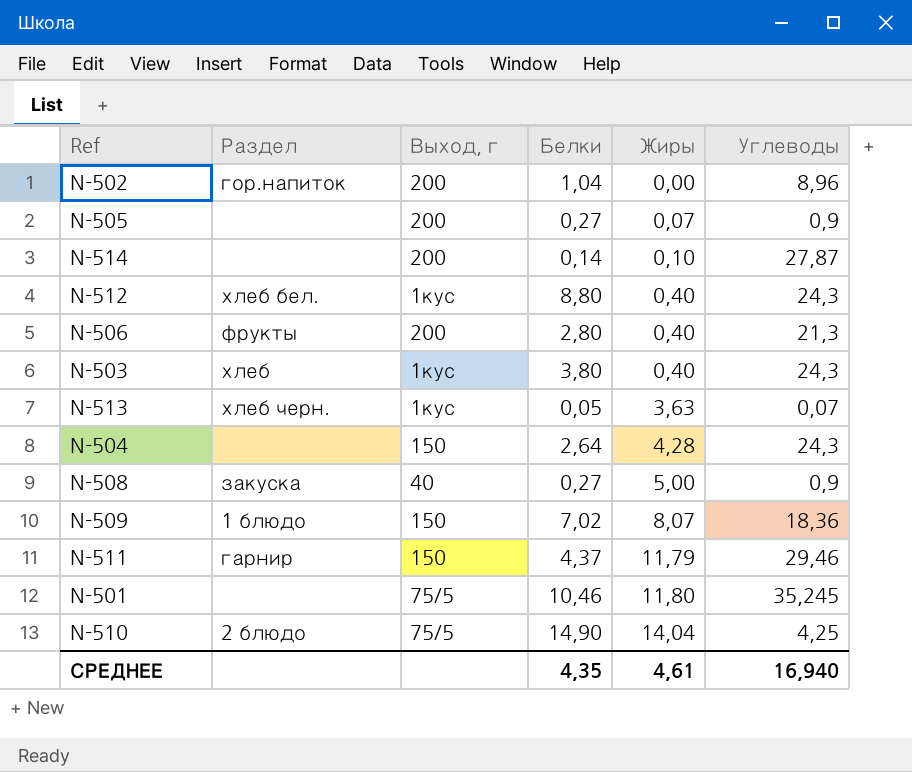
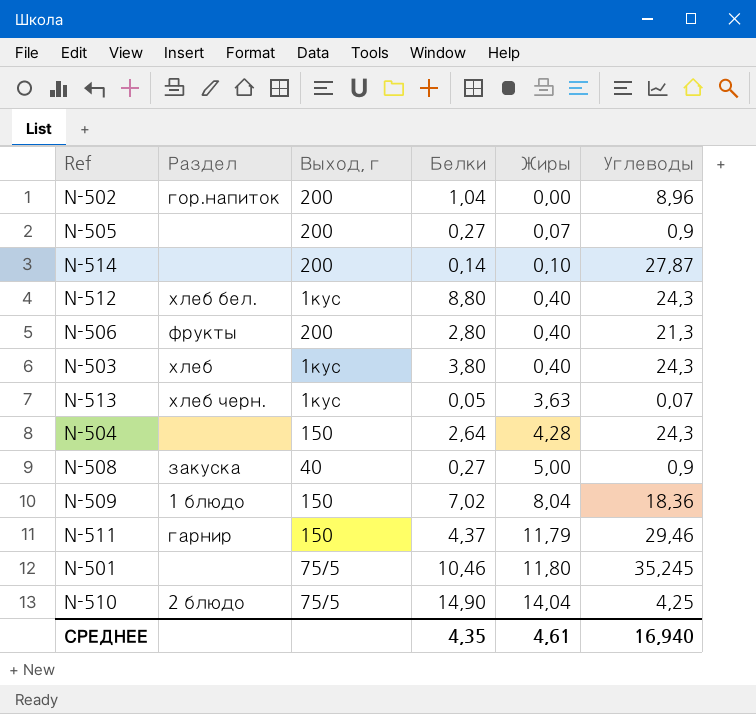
N-509 | Жиры: 8,07 -> 8,04

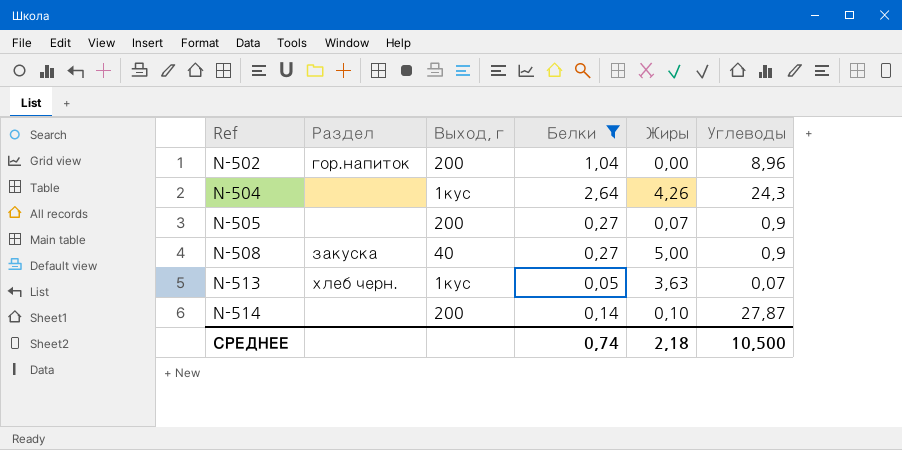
filter: none -> Белки <= 2,64
row order: Жиры ascending -> Ref ascending
N-504 | Выход, г: 150 -> 1кус
N-504 | Жиры: 4,28 -> 4,26
СРЕДНЕЕ | Белки: 4,35 -> 0,74
СРЕДНЕЕ | Жиры: 4,61 -> 2,18
СРЕДНЕЕ | Углеводы: 16,940 -> 10,500

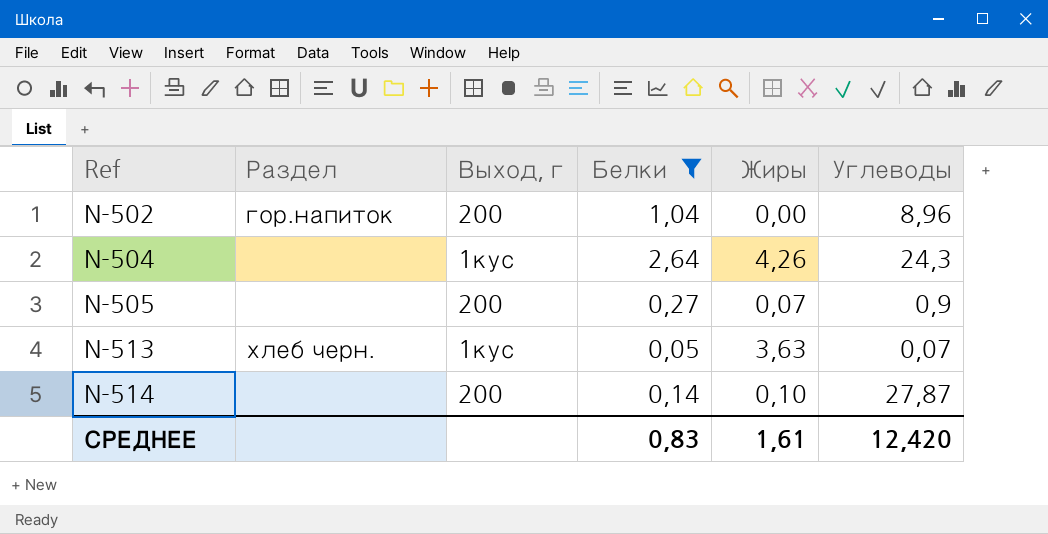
row N-508: закуска | 40 | 0,27 | 5,00 | 0,9 -> none
СРЕДНЕЕ | Белки: 0,74 -> 0,83
СРЕДНЕЕ | Жиры: 2,18 -> 1,61
СРЕДНЕЕ | Углеводы: 10,500 -> 12,420

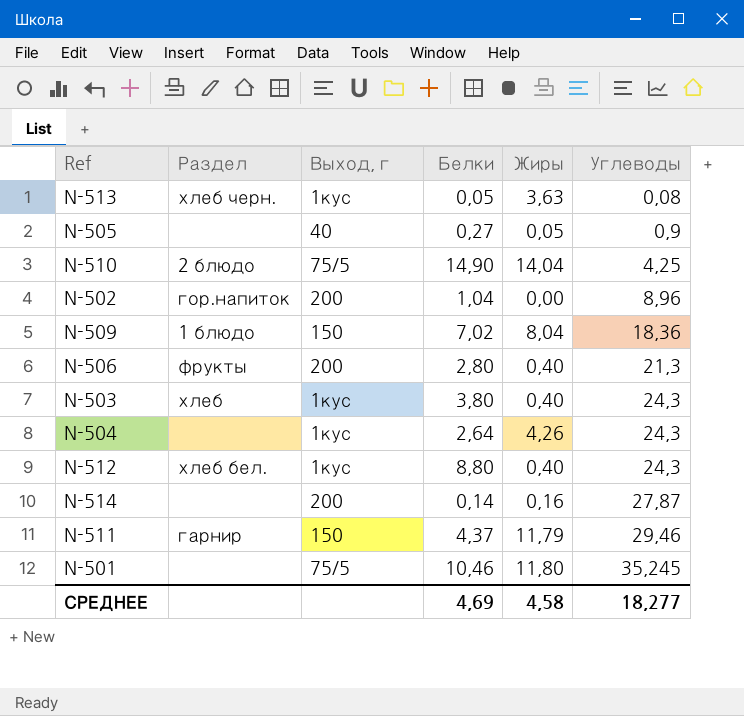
filter: Белки <= 2,64 -> none
row order: Ref ascending -> Углеводы ascending
N-513 | Углеводы: 0,07 -> 0,08
N-505 | Выход, г: 200 -> 40
N-505 | Жиры: 0,07 -> 0,05
N-514 | Жиры: 0,10 -> 0,16
СРЕДНЕЕ | Белки: 0,83 -> 4,69
СРЕДНЕЕ | Жиры: 1,61 -> 4,58
СРЕДНЕЕ | Углеводы: 12,420 -> 18,277

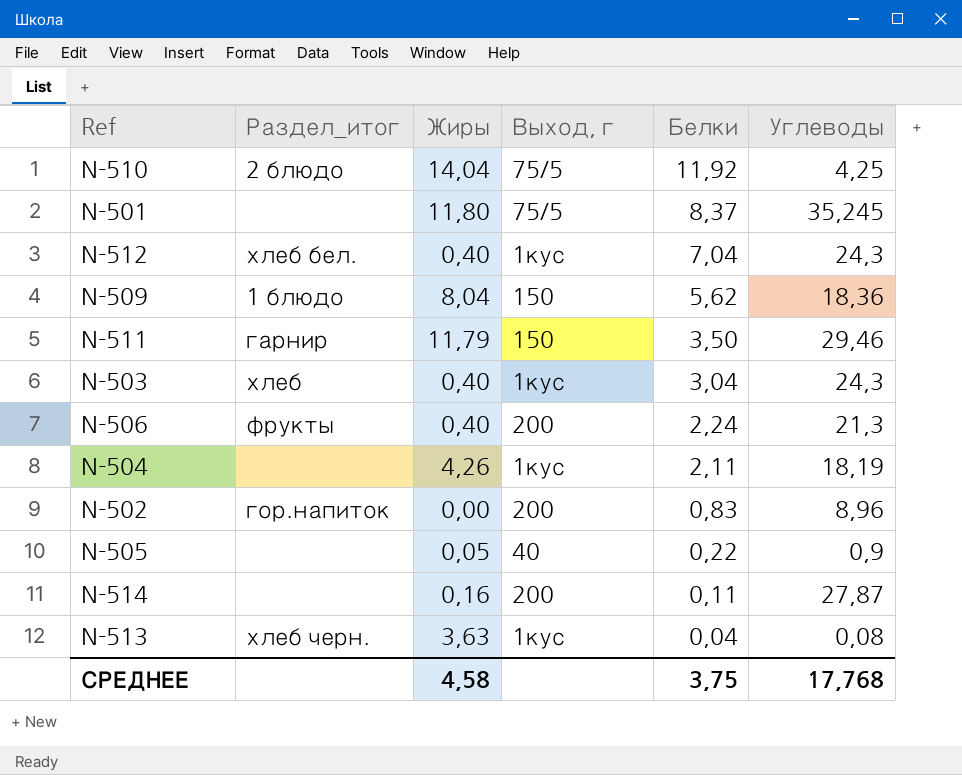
row order: Углеводы ascending -> Белки descending
column name: Раздел -> Раздел_итог
column Жиры | position: 5 -> 3
N-510 | Белки: 14,90 -> 11,92
N-501 | Белки: 10,46 -> 8,37
N-512 | Белки: 8,80 -> 7,04
N-509 | Белки: 7,02 -> 5,62
N-511 | Белки: 4,37 -> 3,50
N-503 | Белки: 3,80 -> 3,04
N-506 | Белки: 2,80 -> 2,24
N-504 | Белки: 2,64 -> 2,11
N-504 | Углеводы: 24,3 -> 18,19
N-502 | Белки: 1,04 -> 0,83
N-505 | Белки: 0,27 -> 0,22
N-514 | Белки: 0,14 -> 0,11
N-513 | Белки: 0,05 -> 0,04
СРЕДНЕЕ | Белки: 4,69 -> 3,75
СРЕДНЕЕ | Углеводы: 18,277 -> 17,768

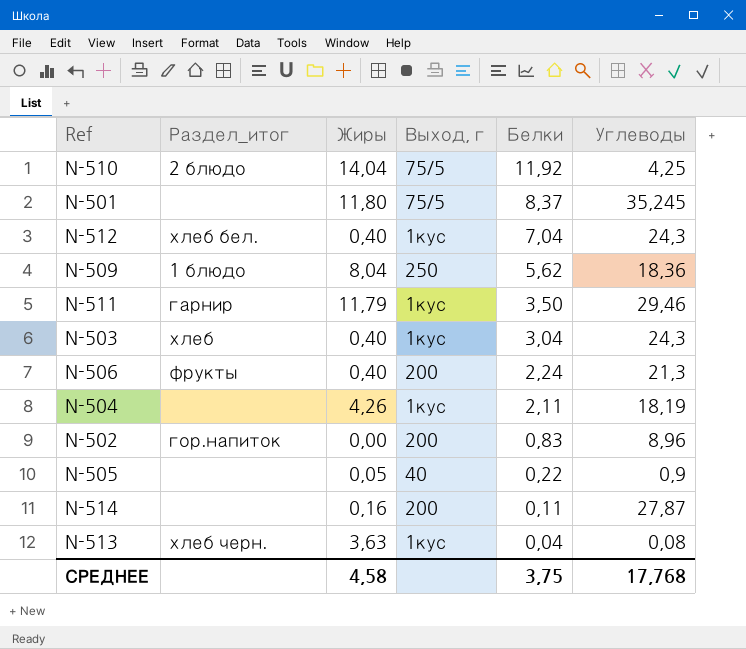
N-509 | Выход, г: 150 -> 250
N-511 | Выход, г: 150 -> 1кус

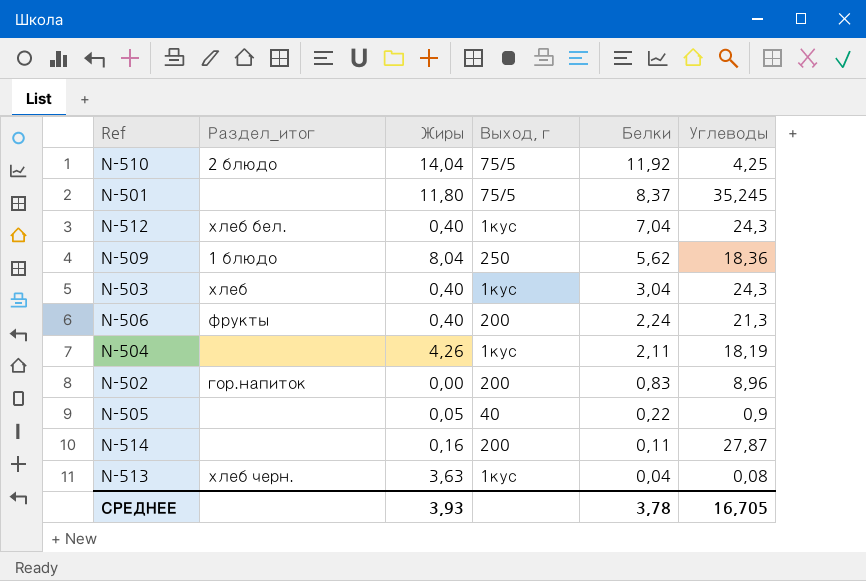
row N-511: гарнир | 11,79 | 1кус | 3,50 | 29,46 -> none
СРЕДНЕЕ | Жиры: 4,58 -> 3,93
СРЕДНЕЕ | Белки: 3,75 -> 3,78
СРЕДНЕЕ | Углеводы: 17,768 -> 16,705

